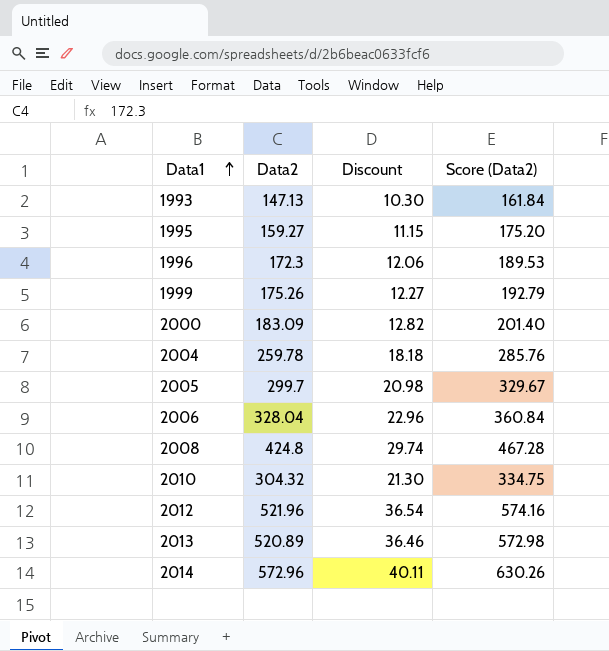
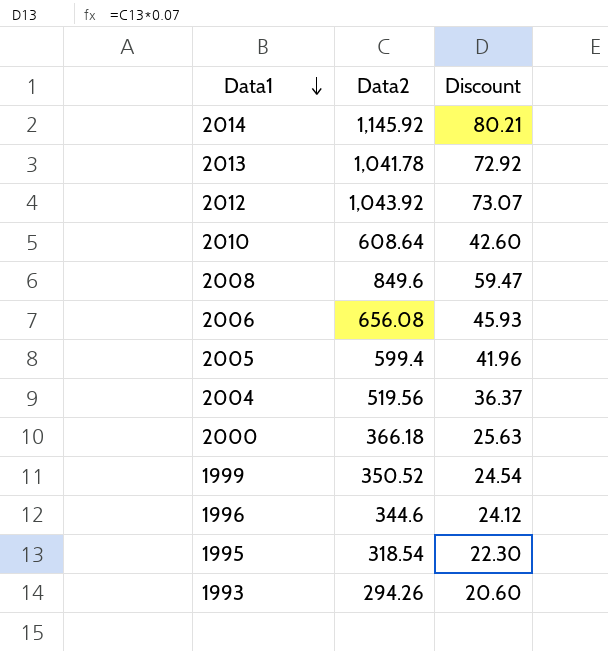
row order: Data1 ascending -> Data1 descending
column Score (Data2) | formula: [Data2] * 1.1 -> none
2014 | Data2: 572.96 -> 1,145.92
2014 | Discount: 40.11 -> 80.21
2013 | Data2: 520.89 -> 1,041.78
2013 | Discount: 36.46 -> 72.92
2012 | Data2: 521.96 -> 1,043.92
2012 | Discount: 36.54 -> 73.07
2010 | Data2: 304.32 -> 608.64
2010 | Discount: 21.30 -> 42.60
2008 | Data2: 424.8 -> 849.6
2008 | Discount: 29.74 -> 59.47
2006 | Data2: 328.04 -> 656.08
2006 | Discount: 22.96 -> 45.93
2005 | Data2: 299.7 -> 599.4
2005 | Discount: 20.98 -> 41.96
2004 | Data2: 259.78 -> 519.56
2004 | Discount: 18.18 -> 36.37
2000 | Data2: 183.09 -> 366.18
2000 | Discount: 12.82 -> 25.63
1999 | Data2: 175.26 -> 350.52
1999 | Discount: 12.27 -> 24.54
1996 | Data2: 172.3 -> 344.6
1996 | Discount: 12.06 -> 24.12
1995 | Data2: 159.27 -> 318.54
1995 | Discount: 11.15 -> 22.30
1993 | Data2: 147.13 -> 294.26
1993 | Discount: 10.30 -> 20.60

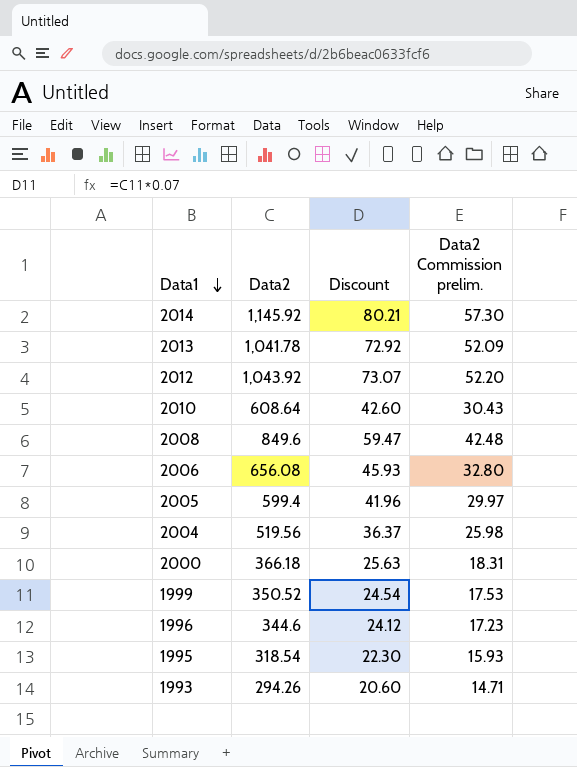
column Data2 Commission prelim. | formula: none -> [Data2] * 0.05

